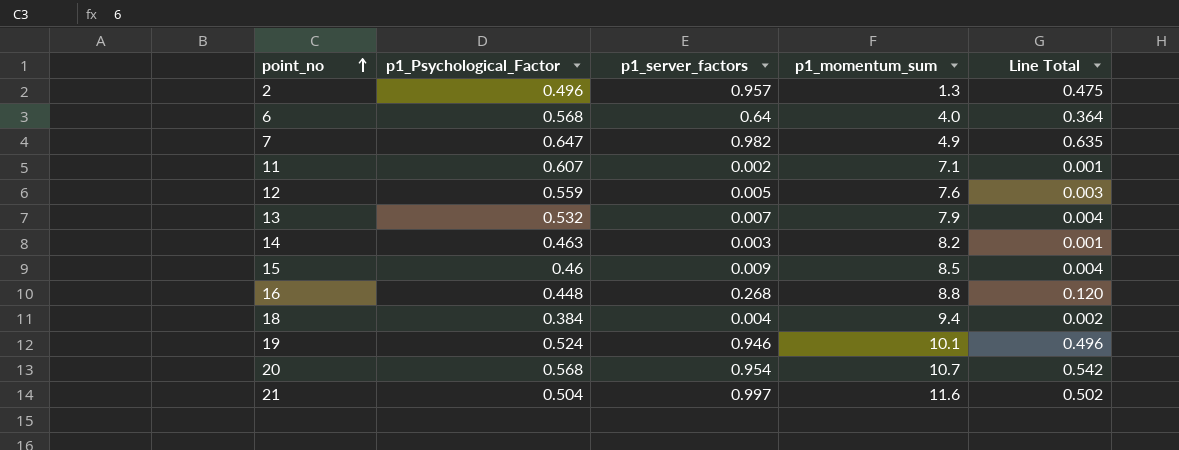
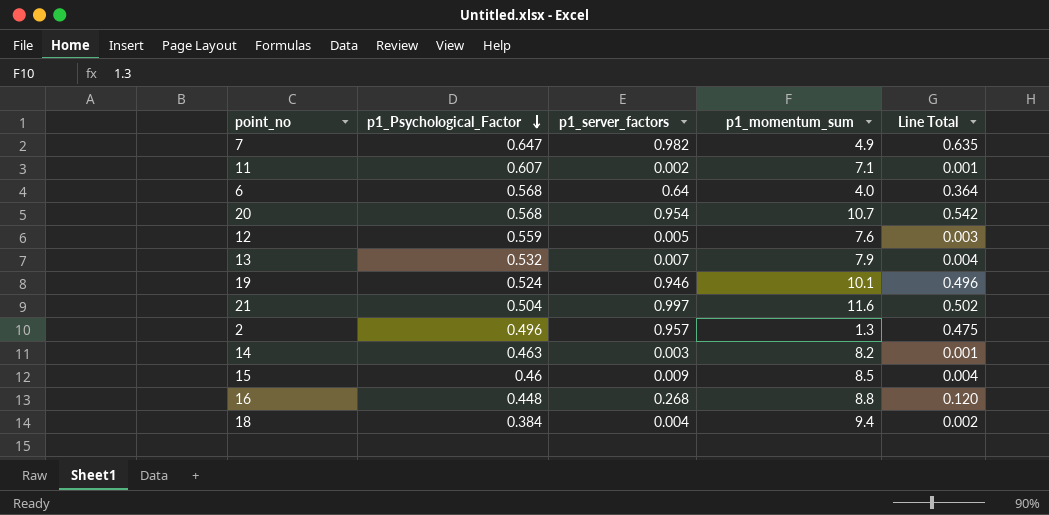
row order: point_no ascending -> p1_Psychological_Factor descending

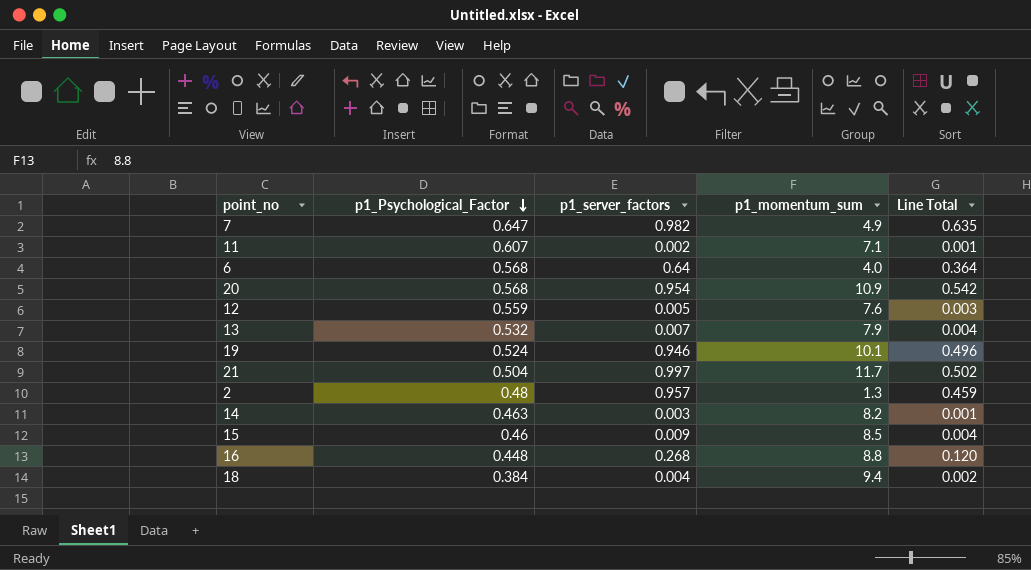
20 | p1_momentum_sum: 10.7 -> 10.9
21 | p1_momentum_sum: 11.6 -> 11.7
2 | p1_Psychological_Factor: 0.496 -> 0.48
2 | Line Total: 0.475 -> 0.459

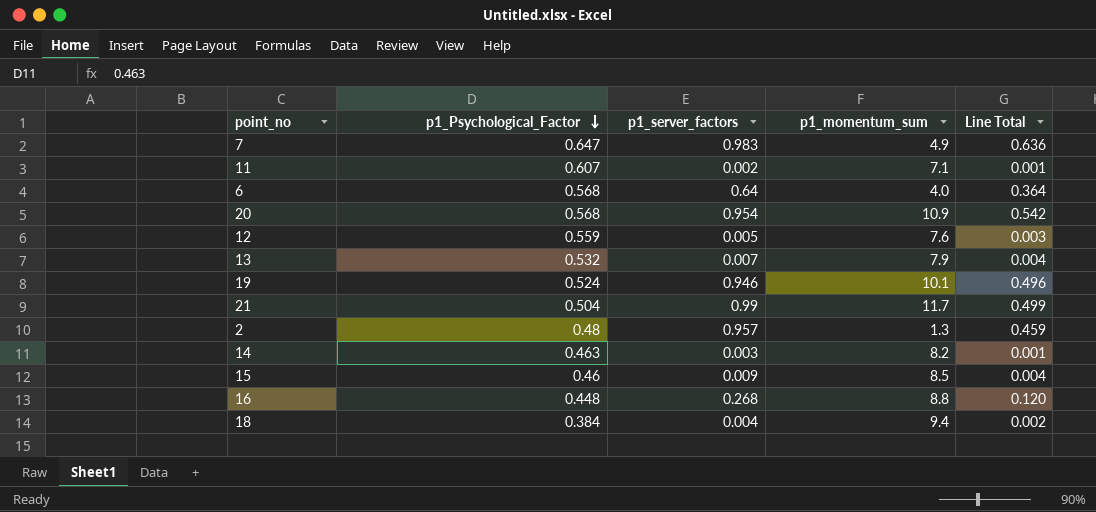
7 | p1_server_factors: 0.982 -> 0.983
7 | Line Total: 0.635 -> 0.636
21 | p1_server_factors: 0.997 -> 0.99
21 | Line Total: 0.502 -> 0.499

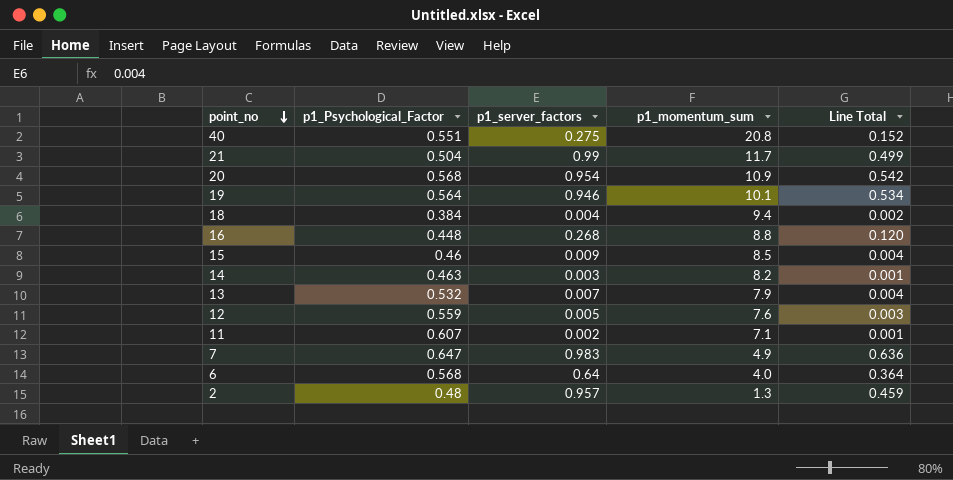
row order: p1_Psychological_Factor descending -> point_no descending
row 40: none -> 0.551 | 0.275 | 20.8 | 0.152
19 | p1_Psychological_Factor: 0.524 -> 0.564
19 | Line Total: 0.496 -> 0.534

